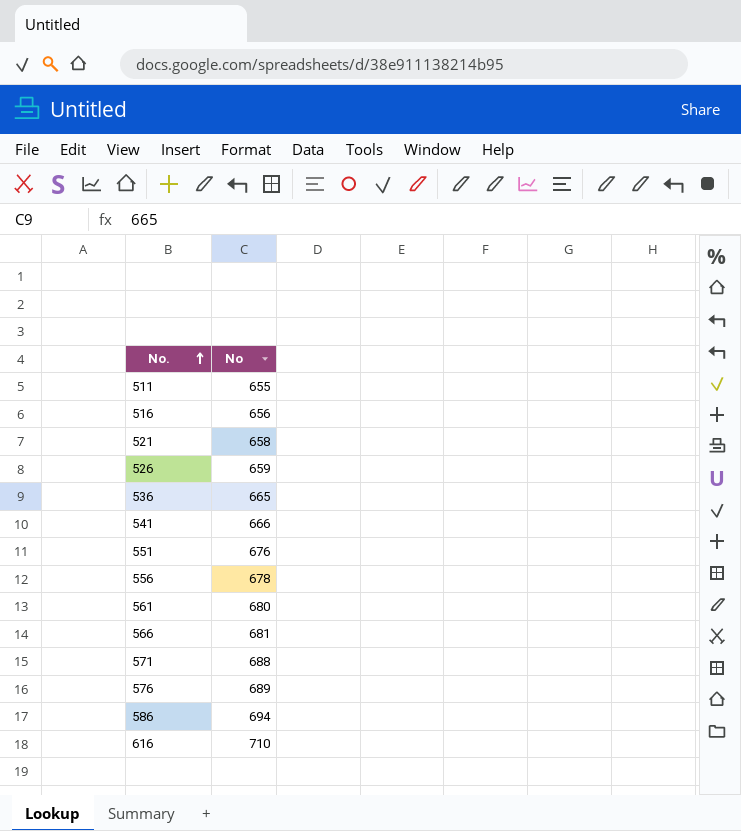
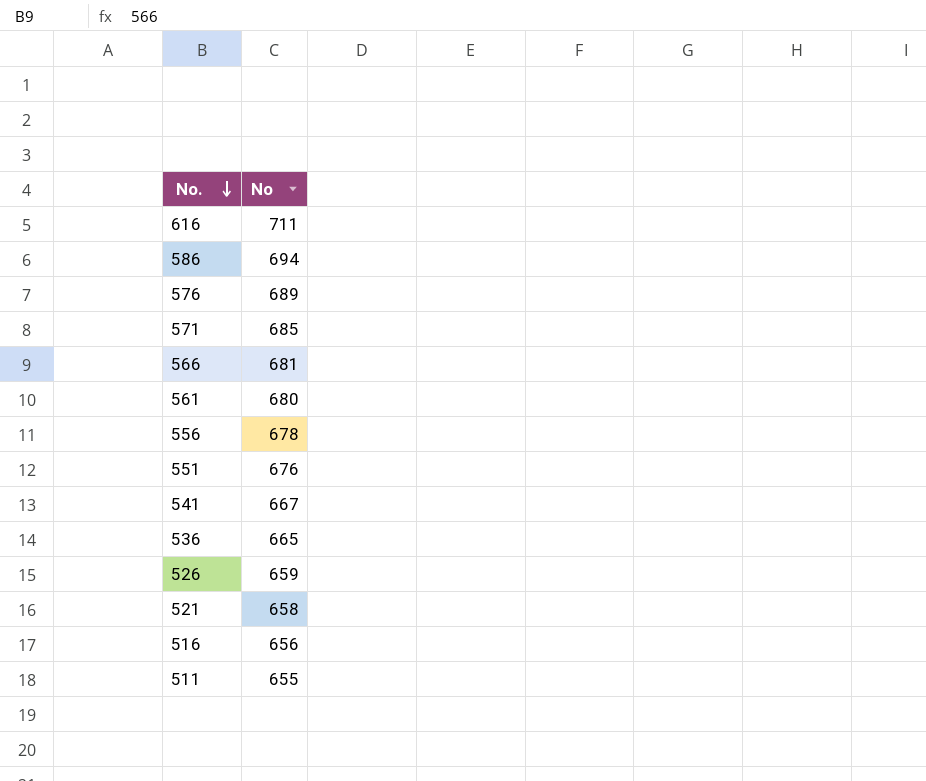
row order: No. ascending -> No. descending
616 | No: 710 -> 711
571 | No: 688 -> 685
541 | No: 666 -> 667

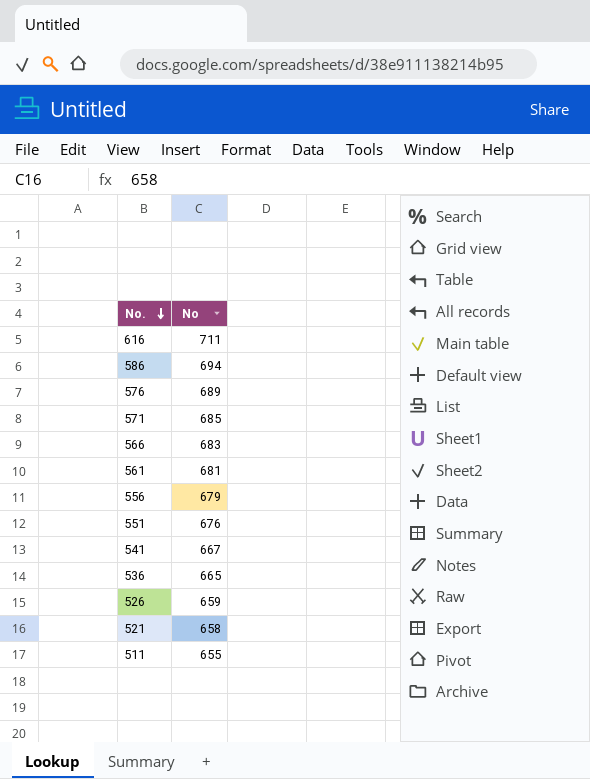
row 516: 656 -> none
566 | No: 681 -> 683
561 | No: 680 -> 681
556 | No: 678 -> 679

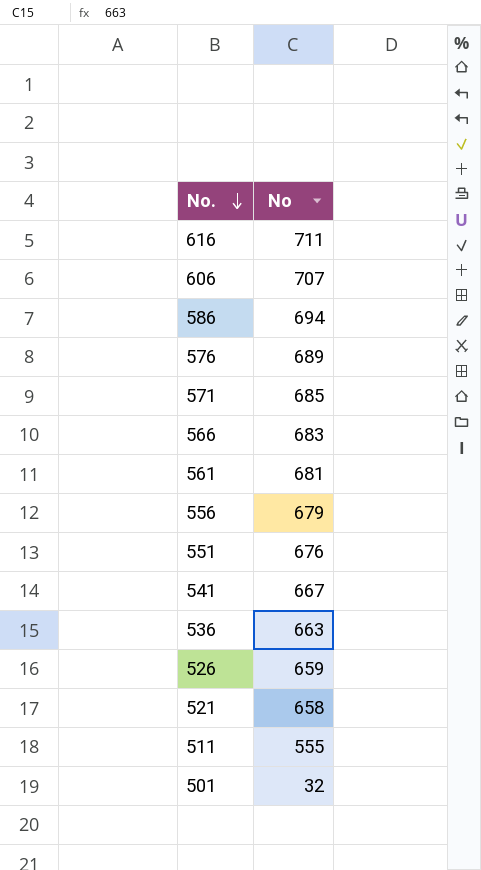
row 606: none -> 707
536 | No: 665 -> 663
511 | No: 655 -> 555
row 501: none -> 32

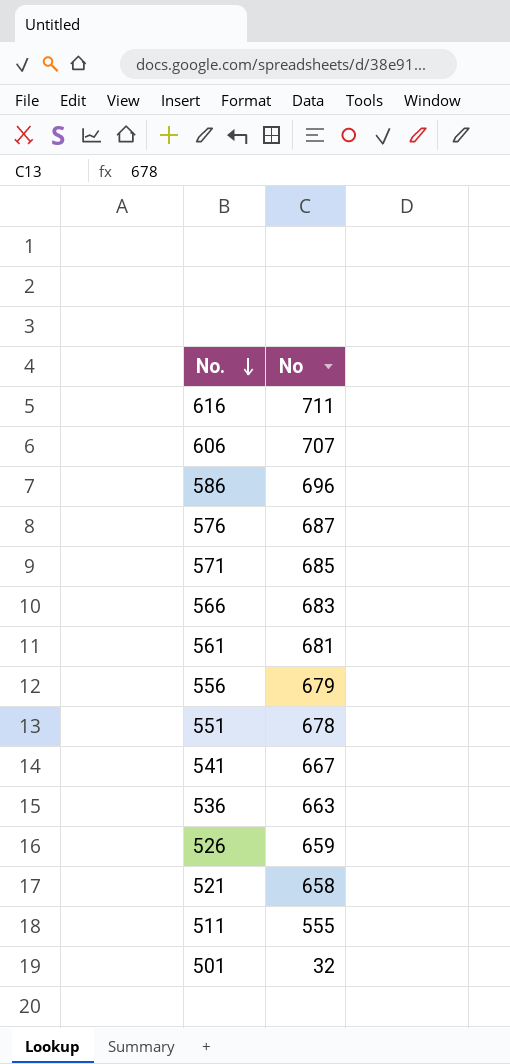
586 | No: 694 -> 696
576 | No: 689 -> 687
551 | No: 676 -> 678

